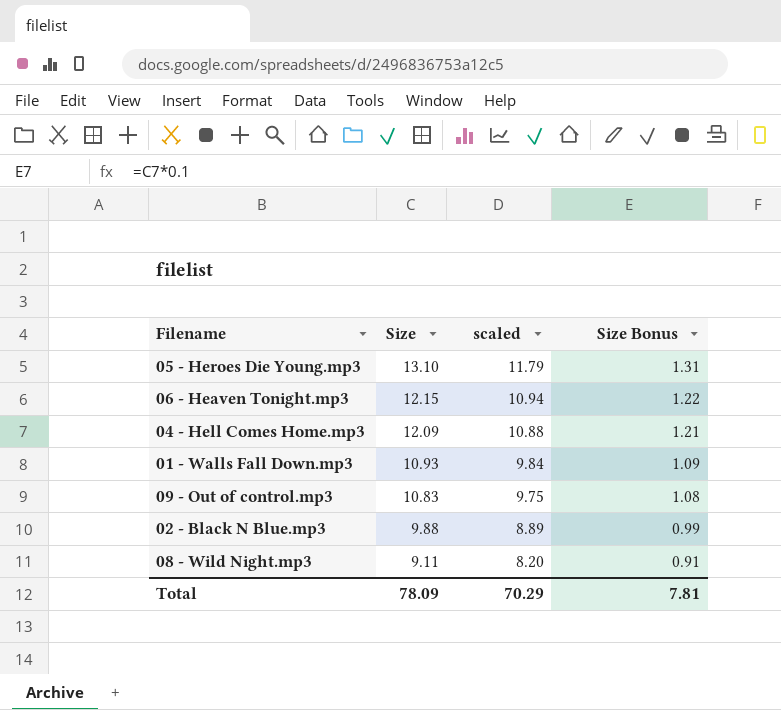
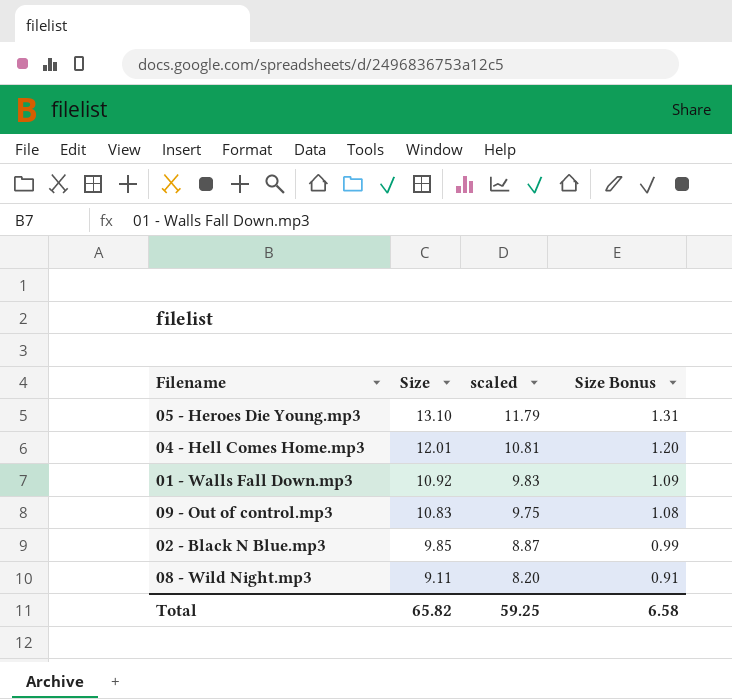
row 06 - Heaven Tonight.mp3: 12.15 | 10.94 | 1.22 -> none
04 - Hell Comes Home.mp3 | Size: 12.09 -> 12.01
04 - Hell Comes Home.mp3 | scaled: 10.88 -> 10.81
04 - Hell Comes Home.mp3 | Size Bonus: 1.21 -> 1.20
01 - Walls Fall Down.mp3 | Size: 10.93 -> 10.92
01 - Walls Fall Down.mp3 | scaled: 9.84 -> 9.83
02 - Black N Blue.mp3 | Size: 9.88 -> 9.85
02 - Black N Blue.mp3 | scaled: 8.89 -> 8.87
Total | Size: 78.09 -> 65.82
Total | scaled: 70.29 -> 59.25
Total | Size Bonus: 7.81 -> 6.58

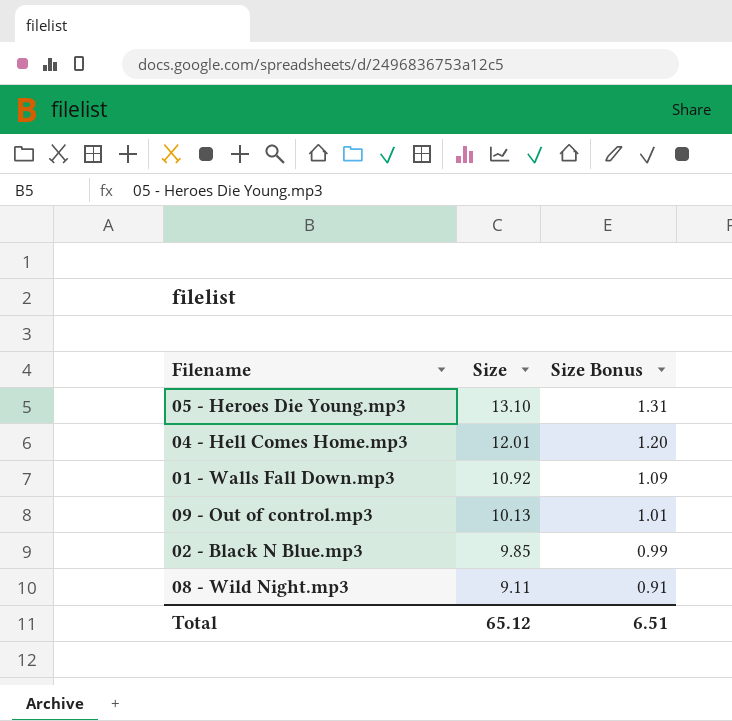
column scaled | formula: [Size] * 0.9 -> none
09 - Out of control.mp3 | Size: 10.83 -> 10.13
09 - Out of control.mp3 | Size Bonus: 1.08 -> 1.01
Total | Size: 65.82 -> 65.12
Total | Size Bonus: 6.58 -> 6.51

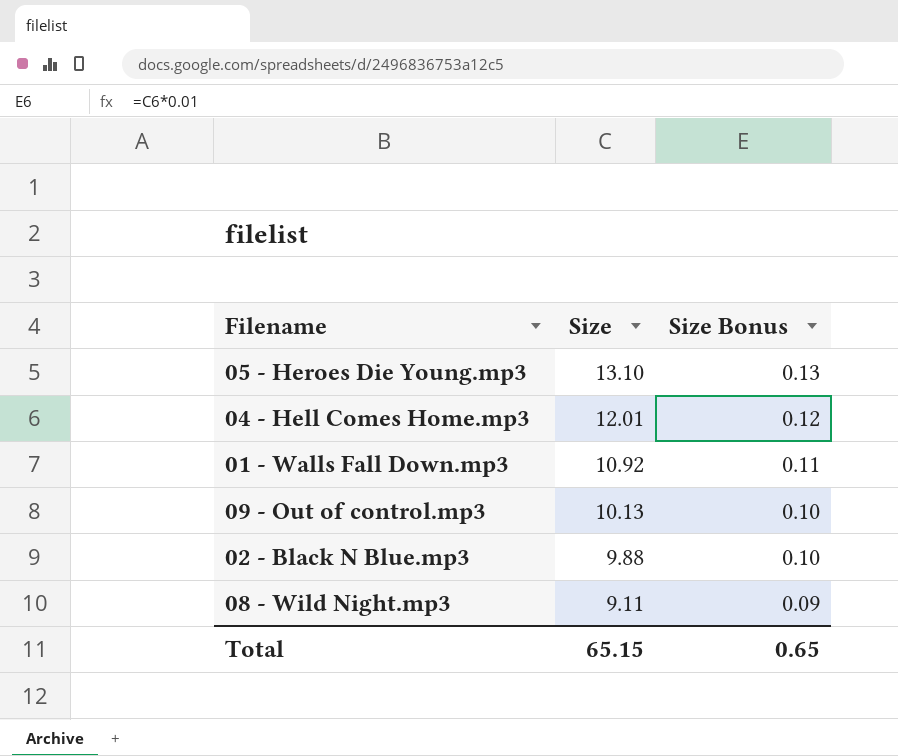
column Size Bonus | formula: [Size] * 0.1 -> [Size] * 0.01
02 - Black N Blue.mp3 | Size: 9.85 -> 9.88
Total | Size: 65.12 -> 65.15
Total | Size Bonus: 6.51 -> 0.65

